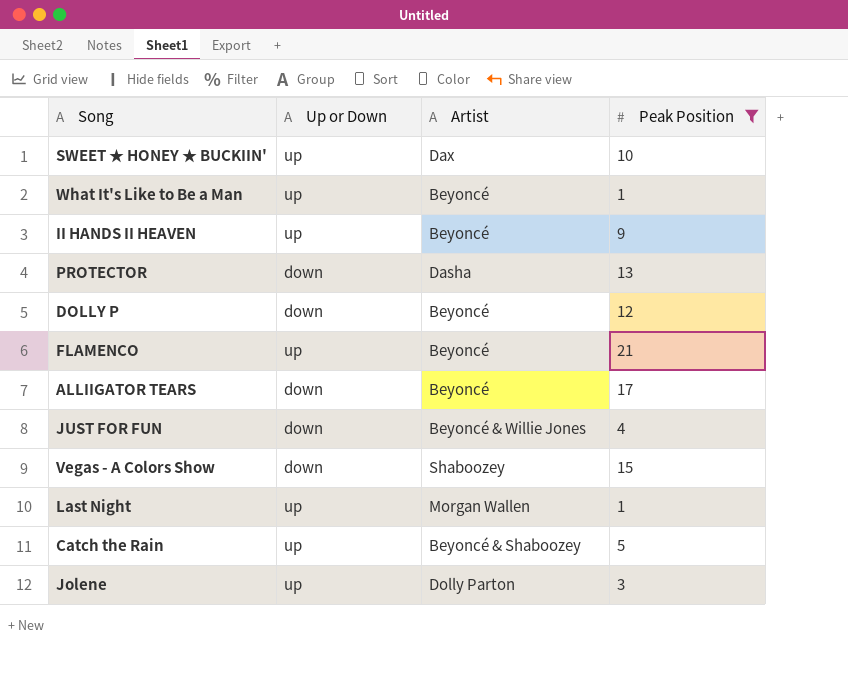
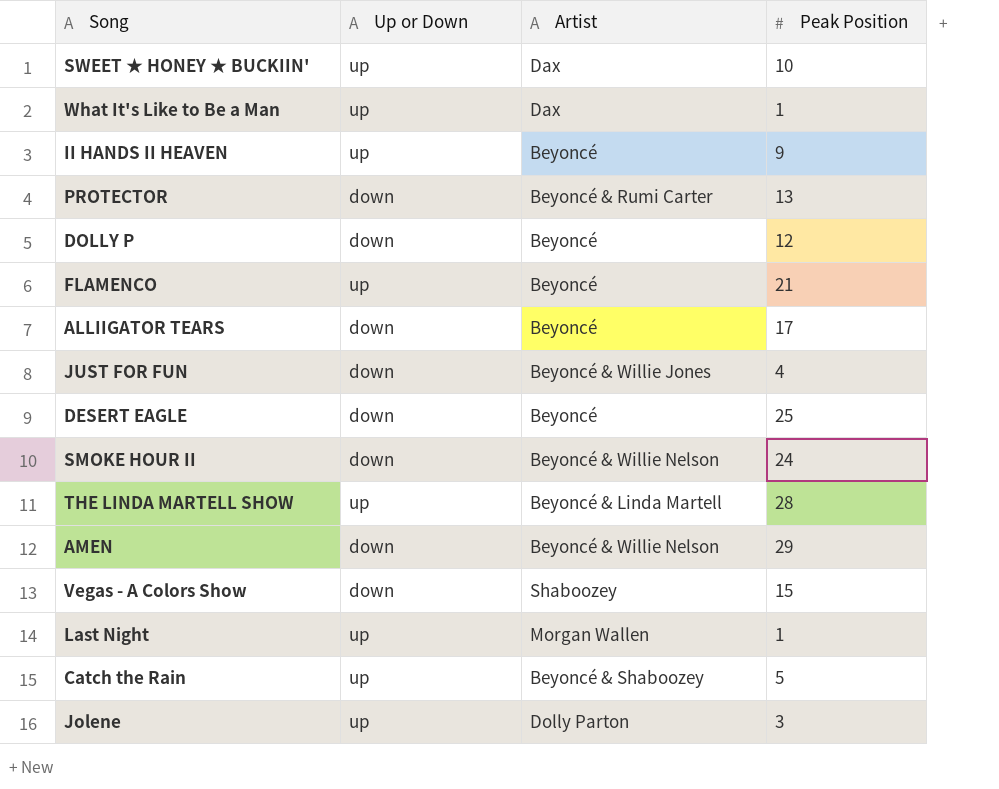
filter: Peak Position <= 21 -> none
What It's Like to Be a Man | Artist: Beyoncé -> Dax
PROTECTOR | Artist: Dasha -> Beyoncé & Rumi Carter

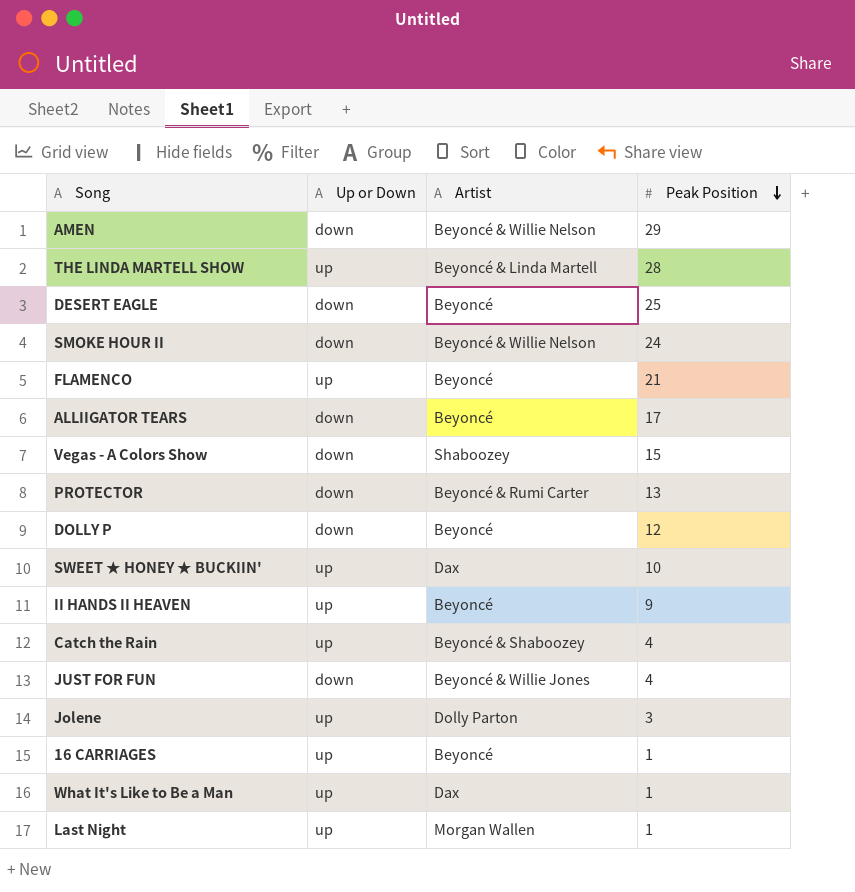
row order: none -> Peak Position descending
Catch the Rain | Peak Position: 5 -> 4
row 16 CARRIAGES: none -> up | Beyoncé | 1

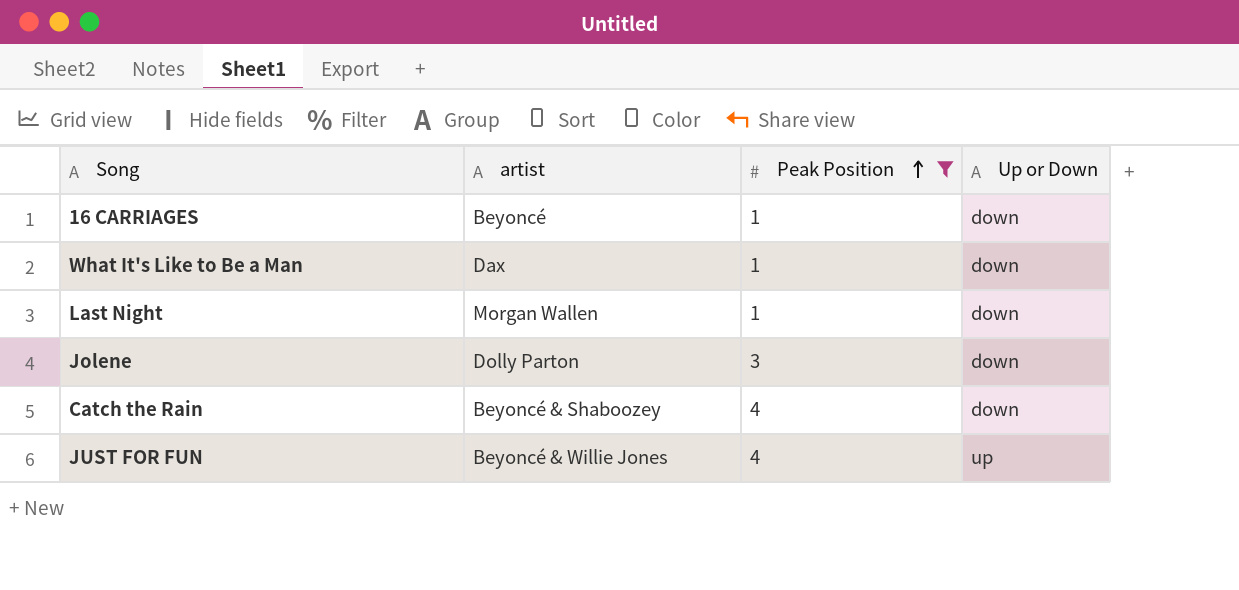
filter: none -> Peak Position <= 4
row order: Peak Position descending -> Peak Position ascending
column name: Artist -> artist
column Up or Down | position: 2 -> 4
16 CARRIAGES | Up or Down: up -> down
What It's Like to Be a Man | Up or Down: up -> down
Last Night | Up or Down: up -> down
Jolene | Up or Down: up -> down
Catch the Rain | Up or Down: up -> down
JUST FOR FUN | Up or Down: down -> up

